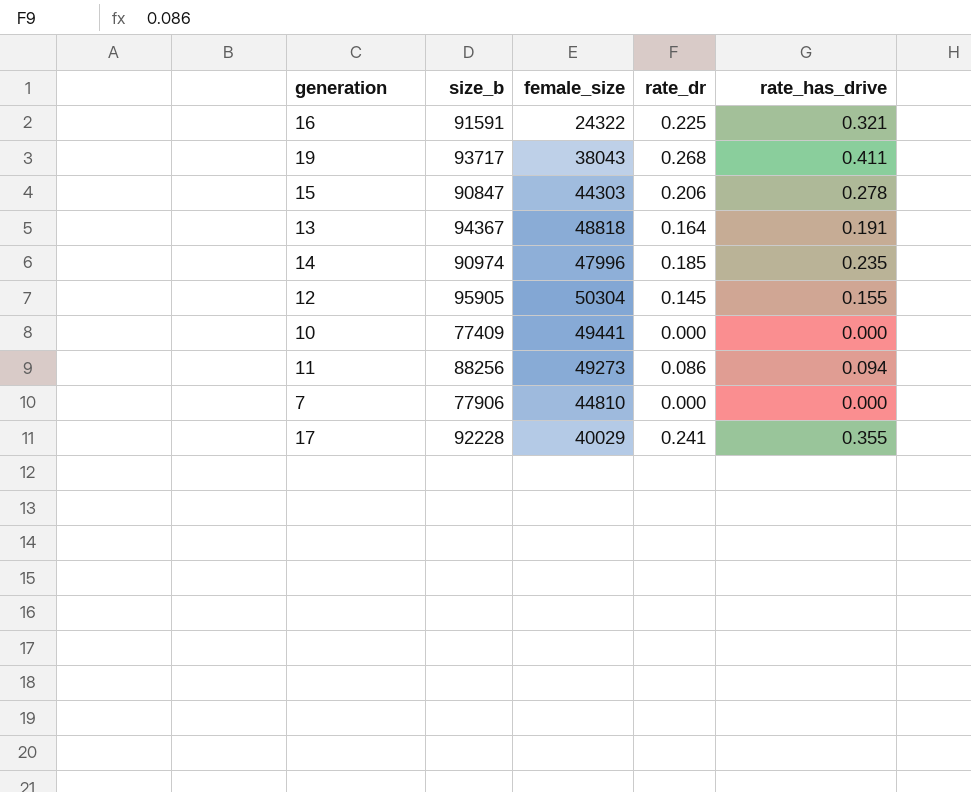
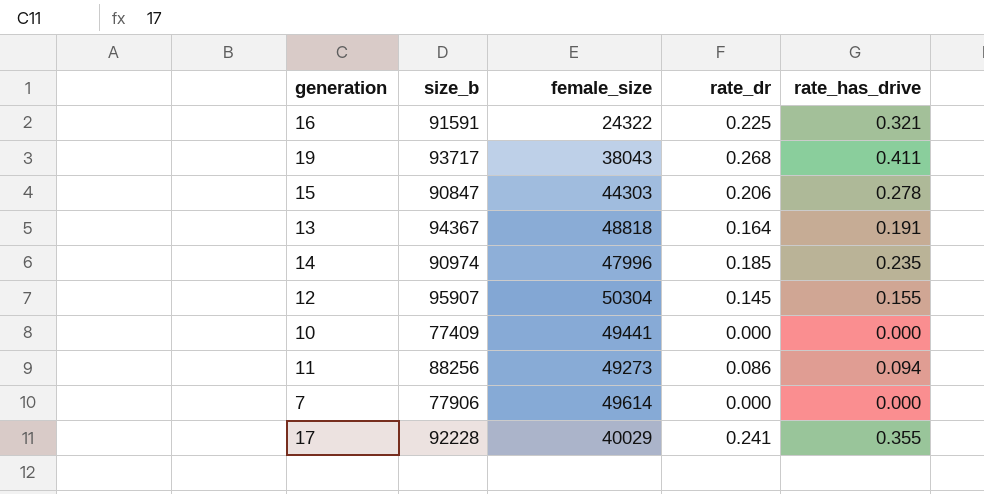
12 | size_b: 95905 -> 95907
7 | female_size: 44810 -> 49614

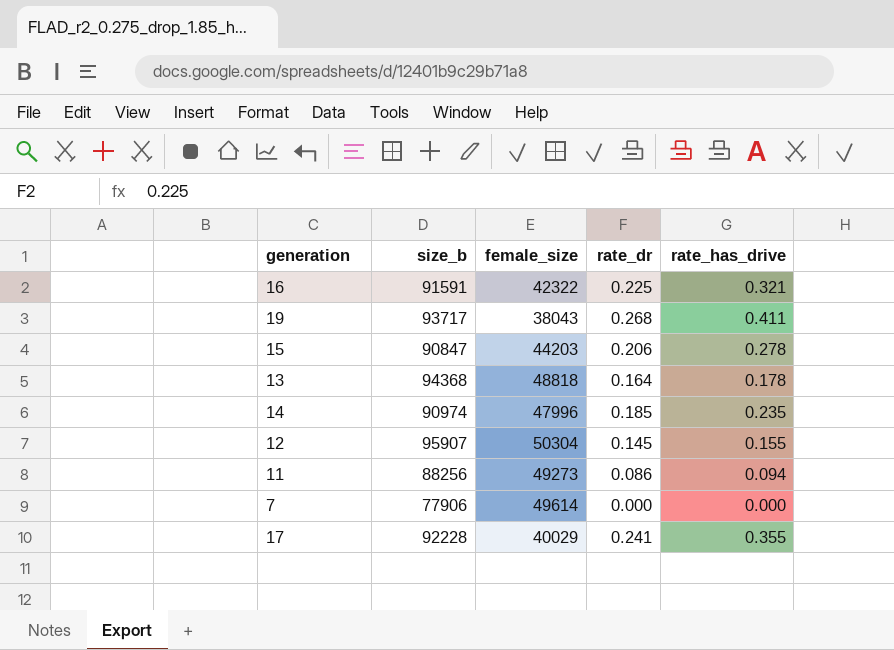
row 10: 77409 | 49441 | 0.000 | 0.000 -> none
16 | female_size: 24322 -> 42322
15 | female_size: 44303 -> 44203
13 | size_b: 94367 -> 94368
13 | rate_has_drive: 0.191 -> 0.178

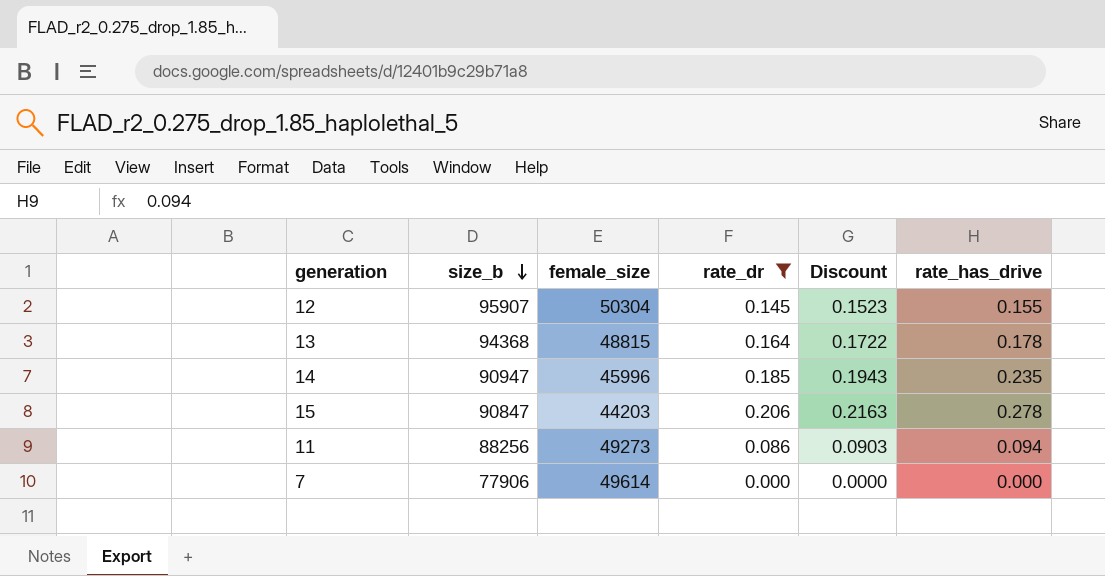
filter: none -> rate_dr <= 0.206
row order: none -> size_b descending
column Discount | formula: none -> [rate_dr] * 1.05
13 | female_size: 48818 -> 48815
14 | size_b: 90974 -> 90947
14 | female_size: 47996 -> 45996

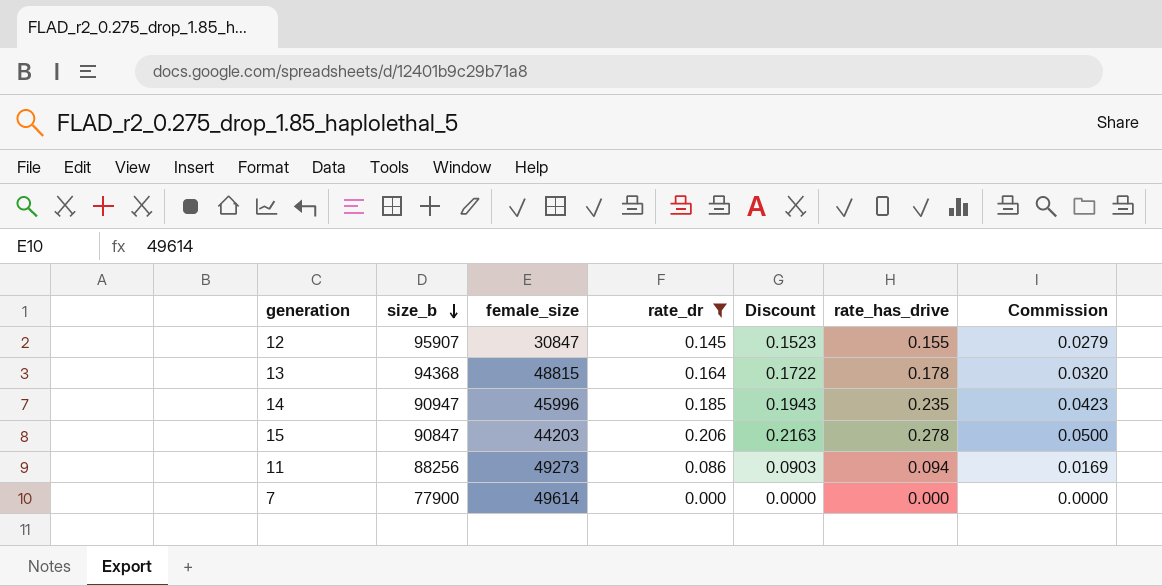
column Commission | formula: none -> [rate_has_drive] * 0.18
12 | female_size: 50304 -> 30847
7 | size_b: 77906 -> 77900

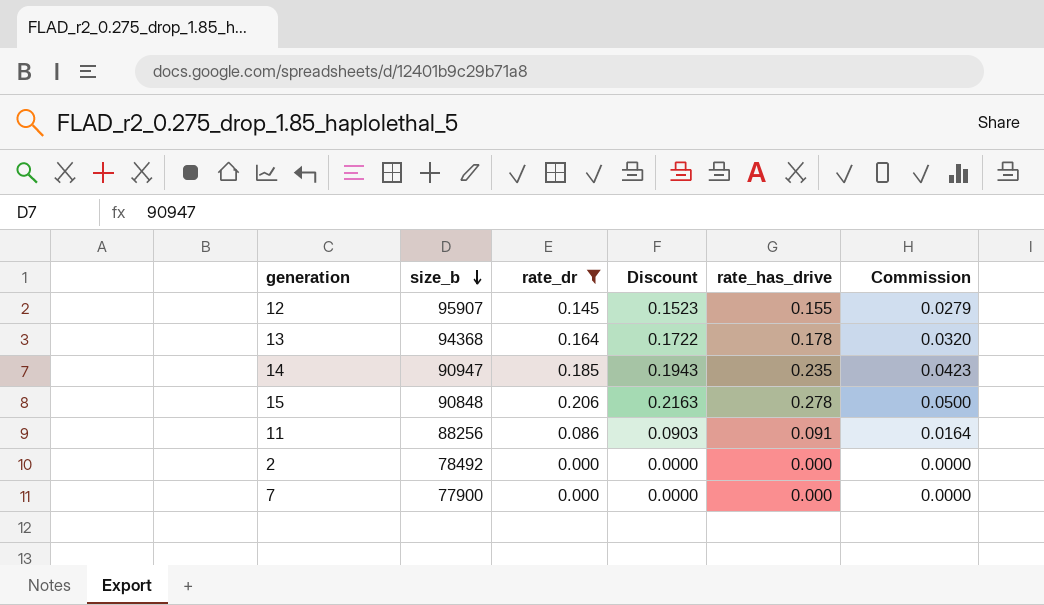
column female_size | position: 3 -> none
15 | size_b: 90847 -> 90848
11 | rate_has_drive: 0.094 -> 0.091
11 | Commission: 0.0169 -> 0.0164
row 2: none -> 78492 | 0.000 | 0.0000 | 0.000 | 0.0000

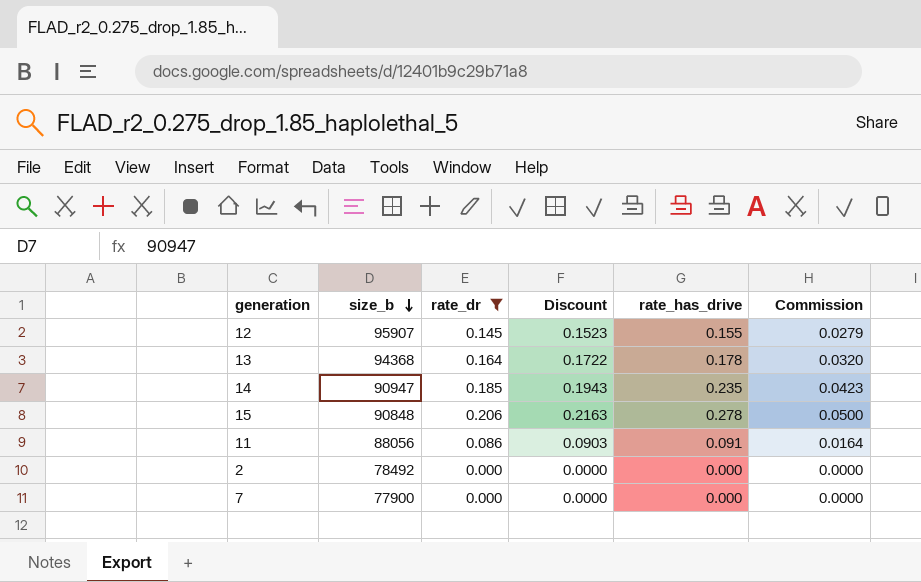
11 | size_b: 88256 -> 88056

